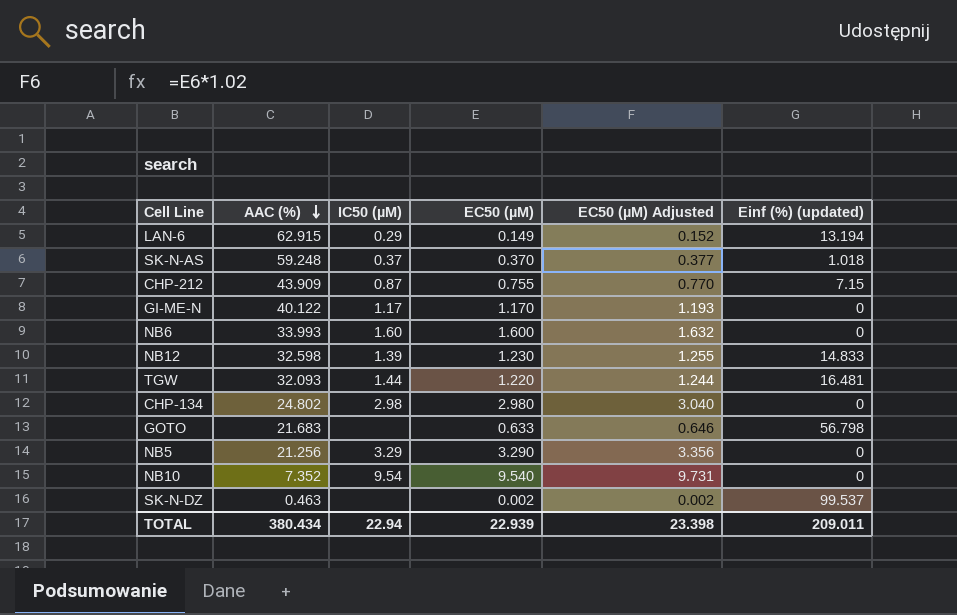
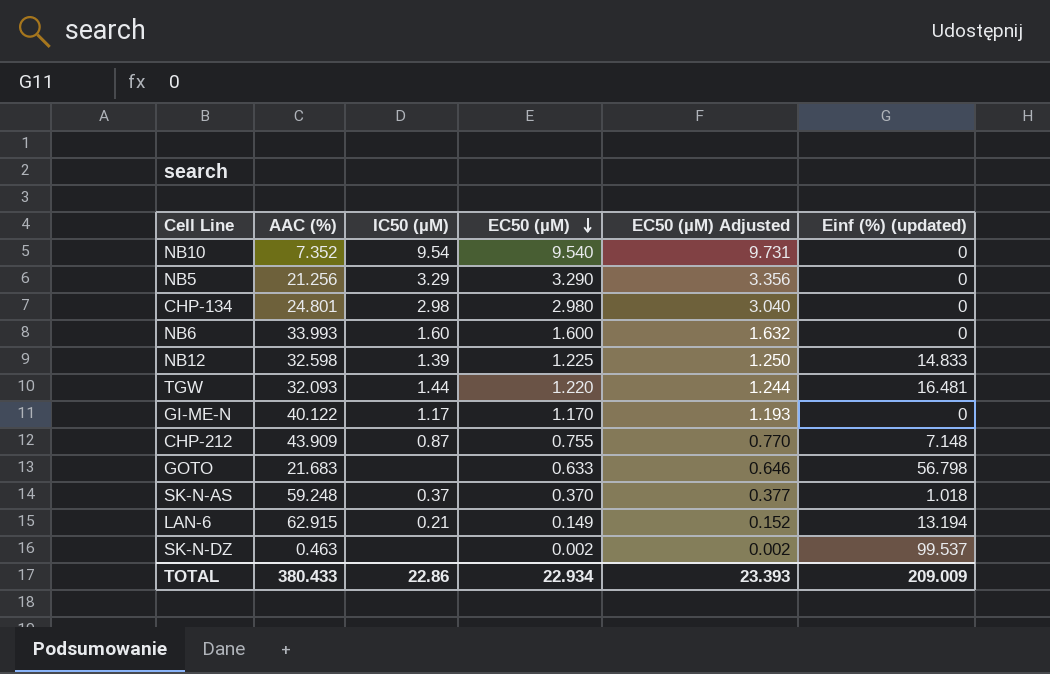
row order: AAC (%) descending -> EC50 (µM) descending
CHP-134 | AAC (%): 24.802 -> 24.801
NB12 | EC50 (µM): 1.230 -> 1.225
NB12 | EC50 (µM) Adjusted: 1.255 -> 1.250
CHP-212 | Einf (%) (updated): 7.15 -> 7.148
LAN-6 | IC50 (µM): 0.29 -> 0.21
TOTAL | AAC (%): 380.434 -> 380.433
TOTAL | IC50 (µM): 22.94 -> 22.86
TOTAL | EC50 (µM): 22.939 -> 22.934
TOTAL | EC50 (µM) Adjusted: 23.398 -> 23.393
TOTAL | Einf (%) (updated): 209.011 -> 209.009

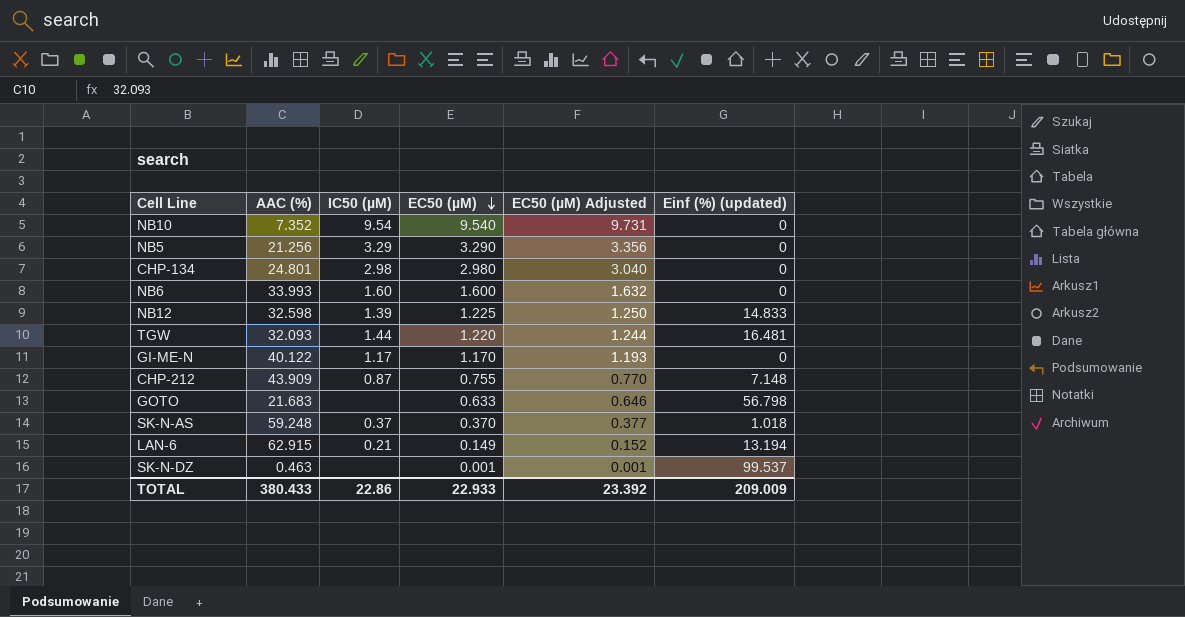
SK-N-DZ | EC50 (µM): 0.002 -> 0.001
SK-N-DZ | EC50 (µM) Adjusted: 0.002 -> 0.001
TOTAL | EC50 (µM): 22.934 -> 22.933
TOTAL | EC50 (µM) Adjusted: 23.393 -> 23.392

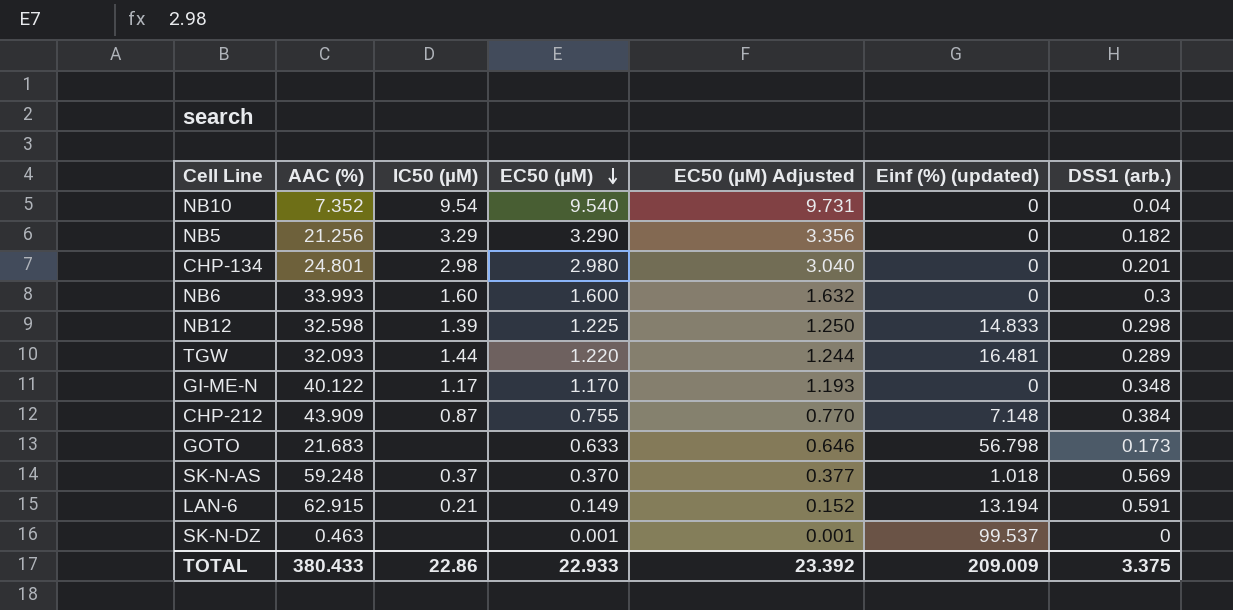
column DSS1 (arb.) | position: none -> 7

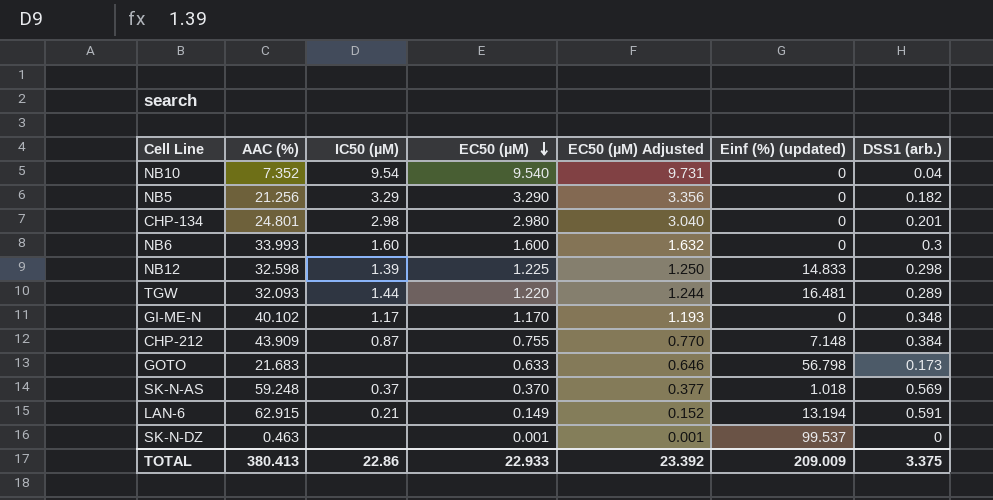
GI-ME-N | AAC (%): 40.122 -> 40.102
TOTAL | AAC (%): 380.433 -> 380.413

